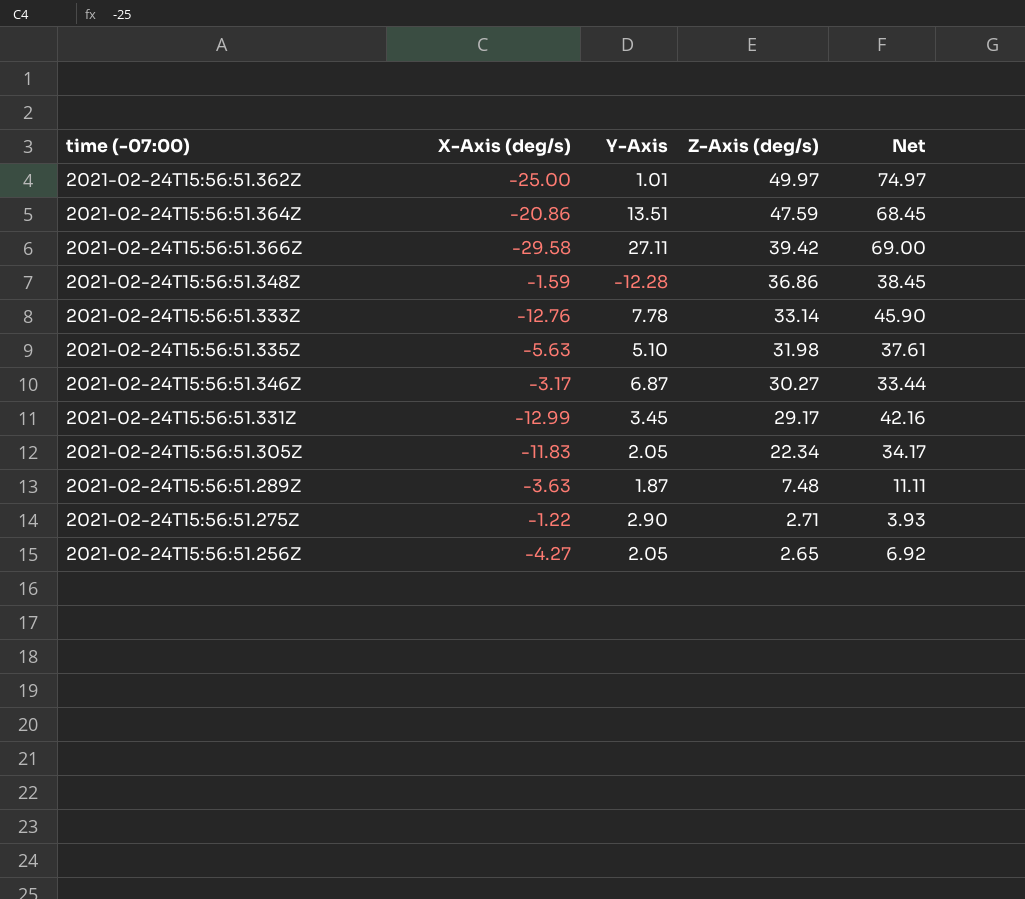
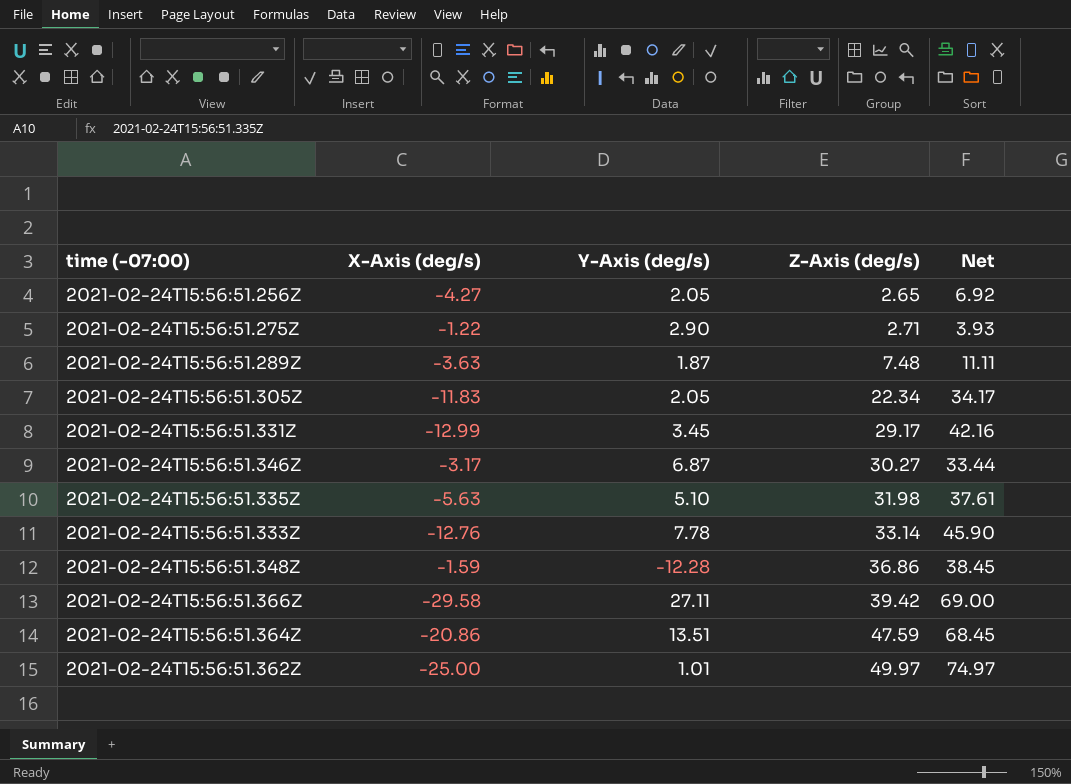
row order: Z-Axis (deg/s) descending -> Z-Axis (deg/s) ascending
column name: Y-Axis -> Y-Axis (deg/s)

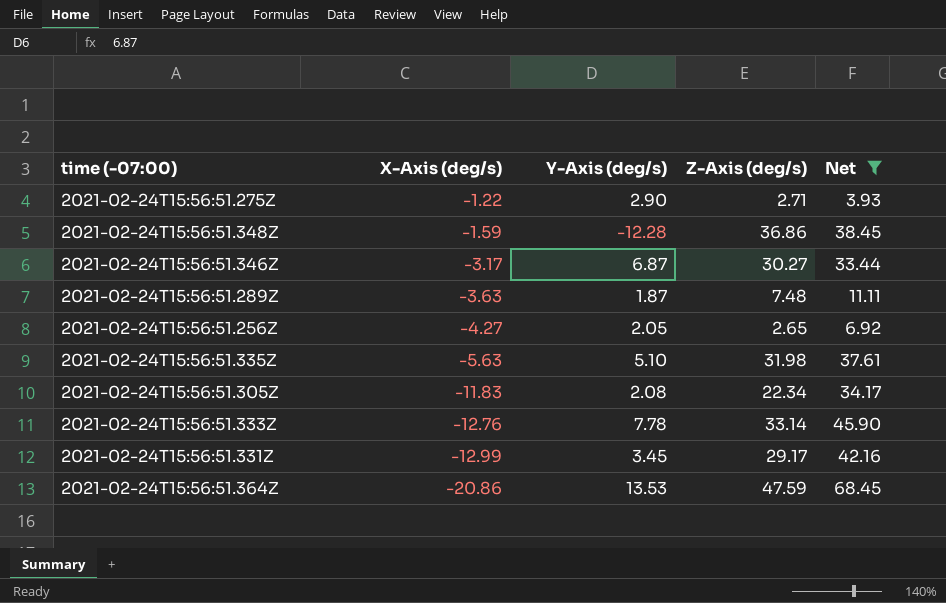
filter: none -> Net <= 68.45
row order: Z-Axis (deg/s) ascending -> X-Axis (deg/s) descending
2021-02-24T15:56:51.305Z | Y-Axis (deg/s): 2.05 -> 2.08
2021-02-24T15:56:51.364Z | Y-Axis (deg/s): 13.51 -> 13.53

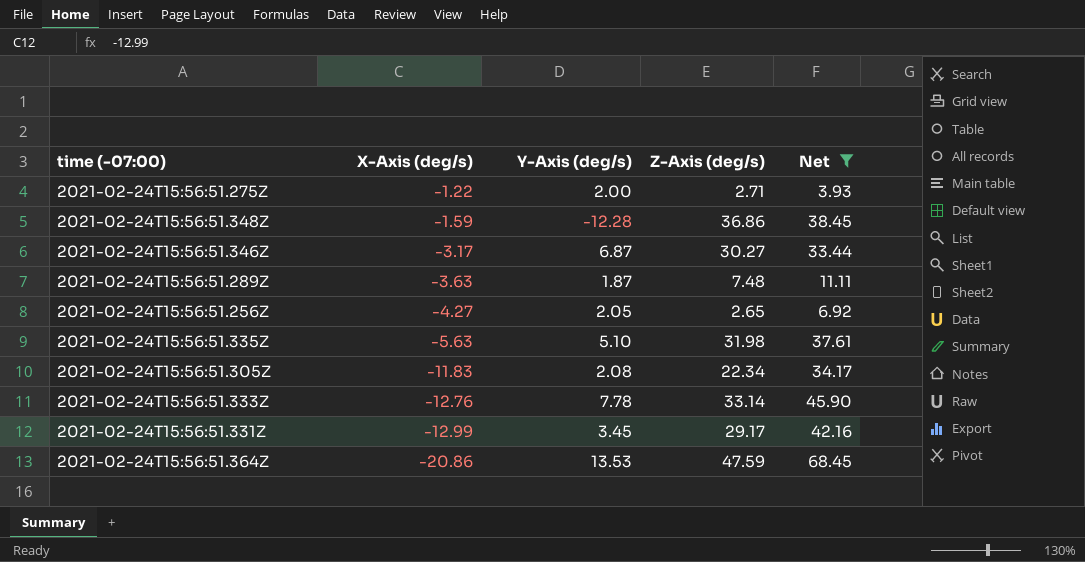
2021-02-24T15:56:51.275Z | Y-Axis (deg/s): 2.90 -> 2.00

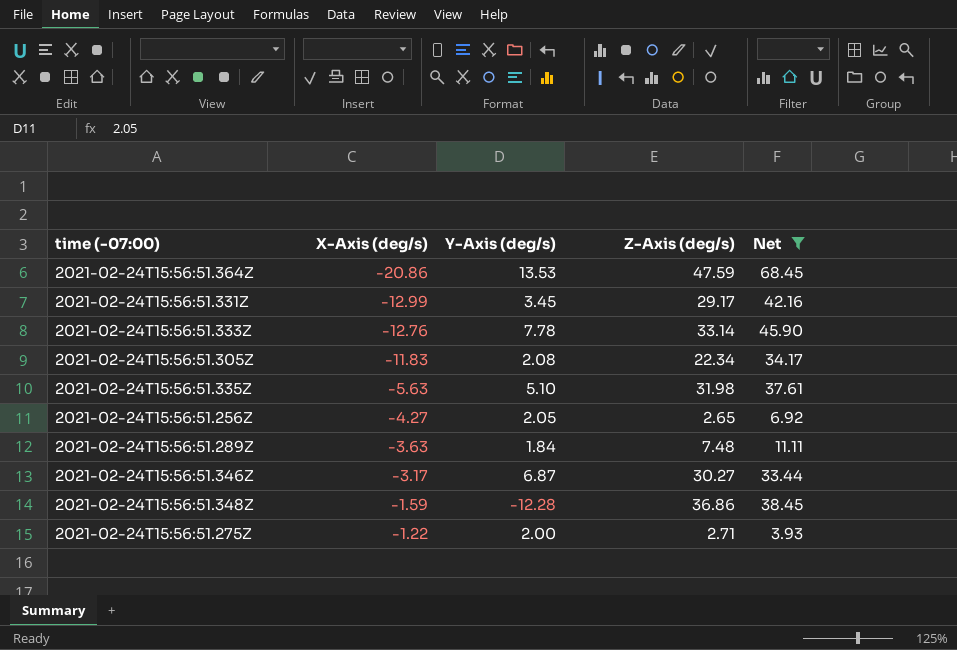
row order: X-Axis (deg/s) descending -> X-Axis (deg/s) ascending
2021-02-24T15:56:51.289Z | Y-Axis (deg/s): 1.87 -> 1.84

